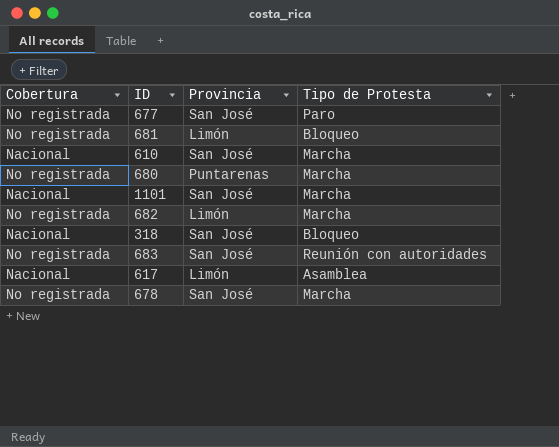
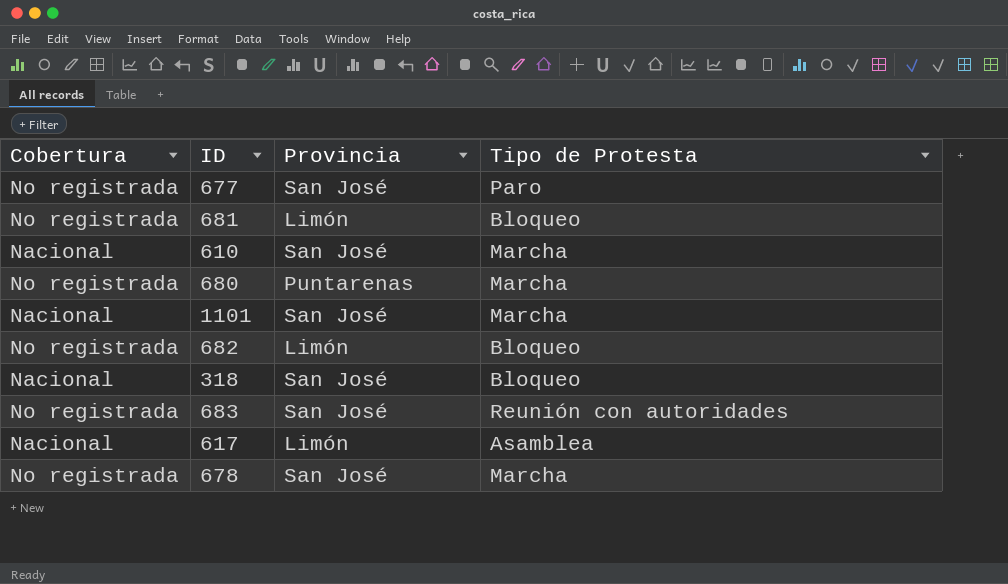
682 | Tipo de Protesta: Marcha -> Bloqueo

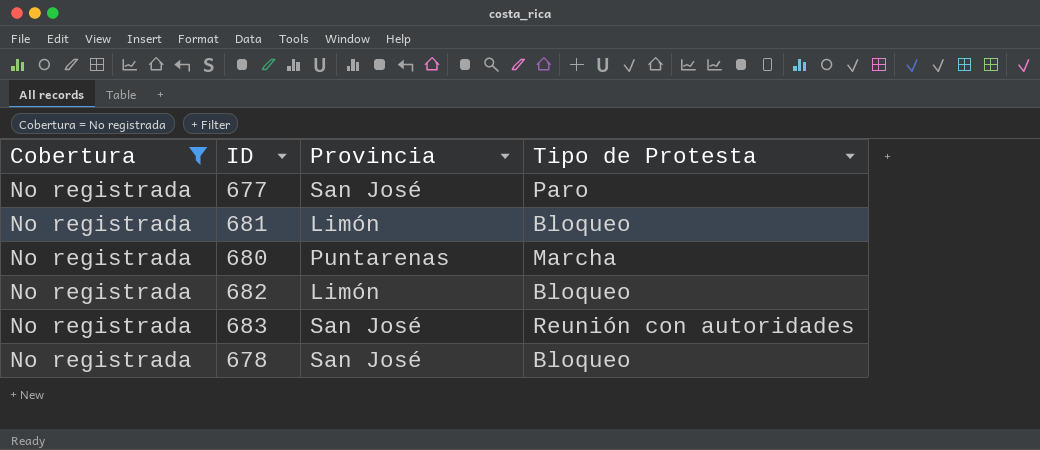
filter: none -> Cobertura = No registrada
678 | Tipo de Protesta: Marcha -> Bloqueo

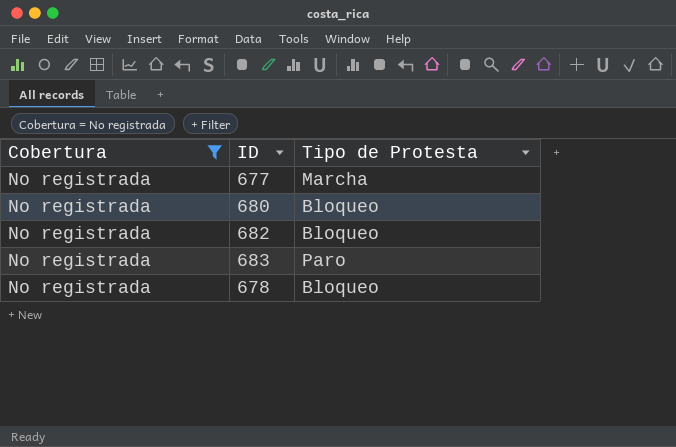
column Provincia | position: 3 -> none
row 681: No registrada | Limón | Bloqueo -> none
677 | Tipo de Protesta: Paro -> Marcha
680 | Tipo de Protesta: Marcha -> Bloqueo
683 | Tipo de Protesta: Reunión con autoridades -> Paro

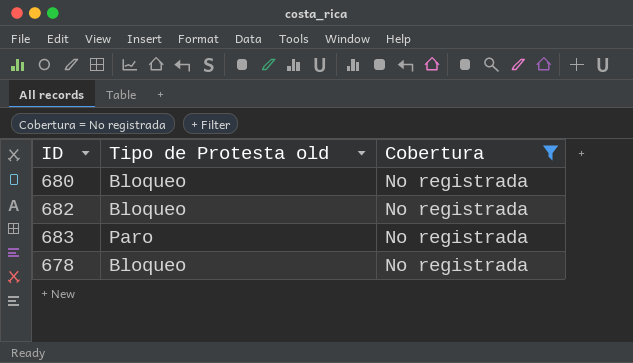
column name: Tipo de Protesta -> Tipo de Protesta old
column Cobertura | position: 1 -> 3
row 677: No registrada | Marcha -> none

